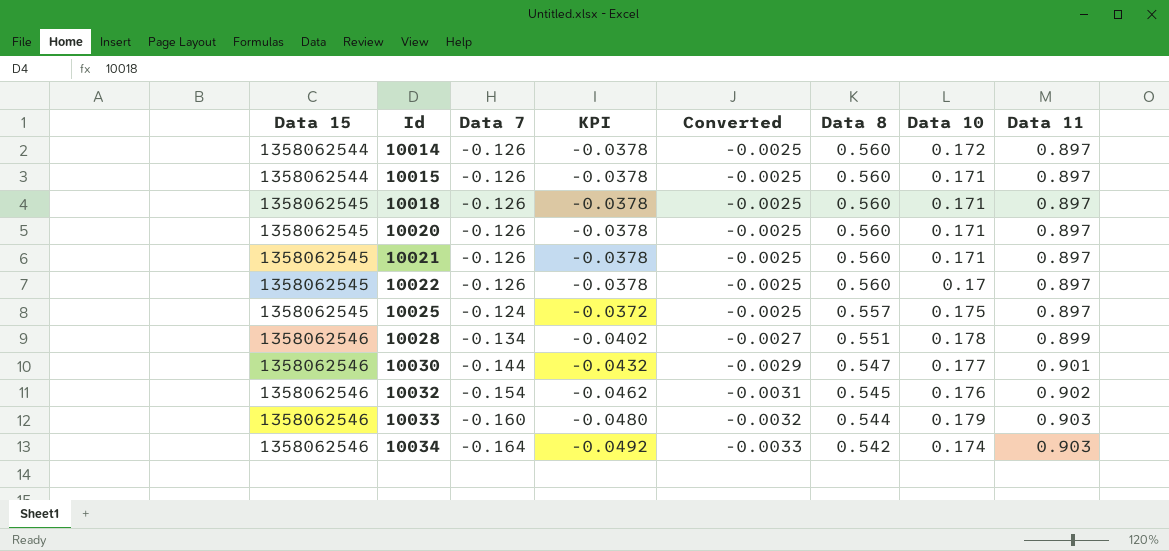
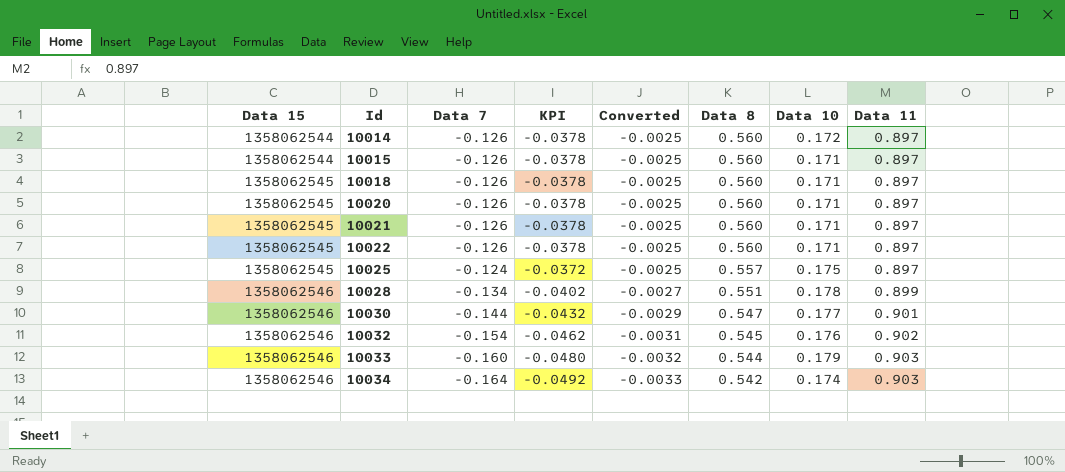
10022 | Data 10: 0.17 -> 0.171

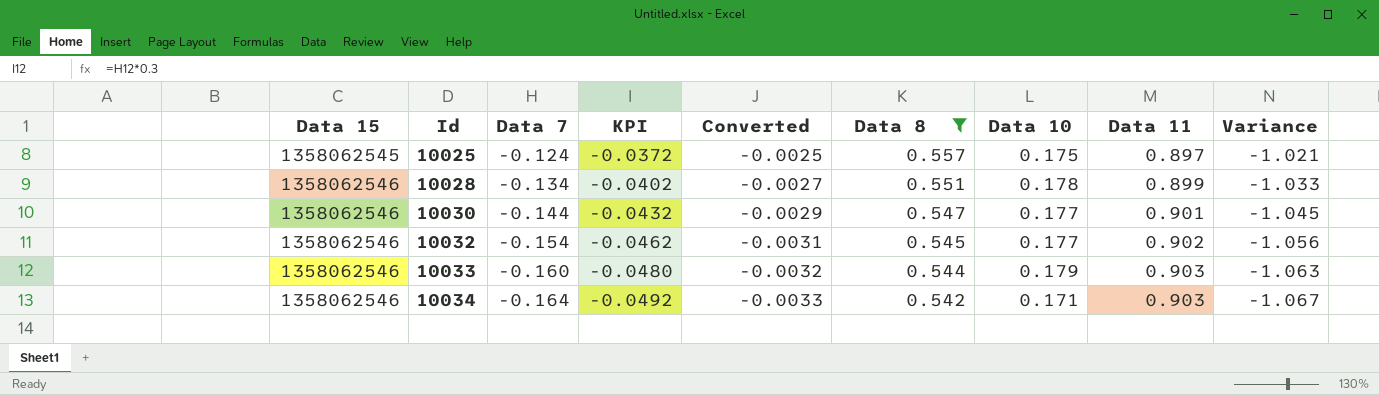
filter: none -> Data 8 != 0.560
column Variance | formula: none -> [Data 7] - [Data 11]
10032 | Data 10: 0.176 -> 0.177
10034 | Data 10: 0.174 -> 0.171

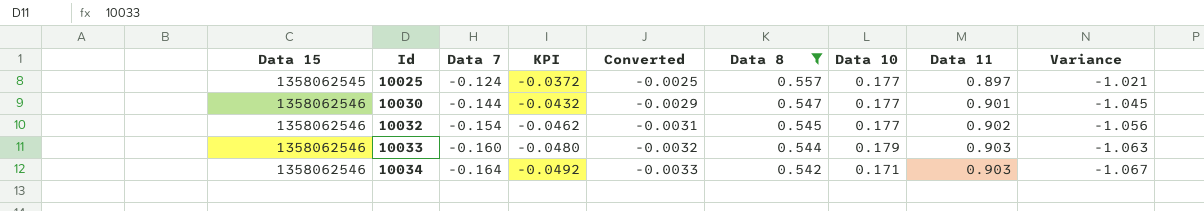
row 10028: 1358062546 | -0.134 | -0.0402 | -0.0027 | 0.551 | 0.178 | 0.899 | -1.033 -> none
10025 | Data 10: 0.175 -> 0.177

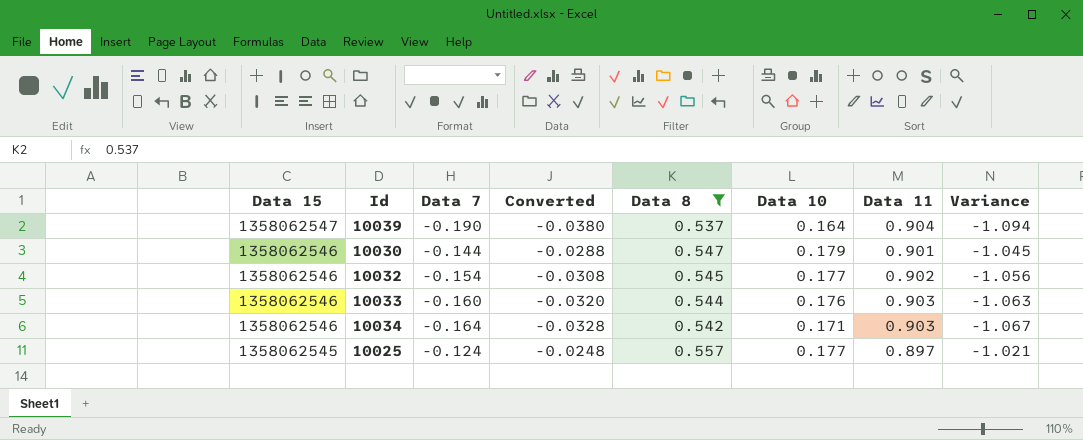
row order: Data 15 ascending -> Data 15 descending
column KPI | formula: [Data 7] * 0.3 -> none
column Converted | formula: [Data 7] * 0.02 -> [Data 7] * 0.2
row 10039: none -> 1358062547 | -0.190 | -0.0380 | 0.537 | 0.164 | 0.904 | -1.094
10030 | Data 10: 0.177 -> 0.179
10033 | Data 10: 0.179 -> 0.176

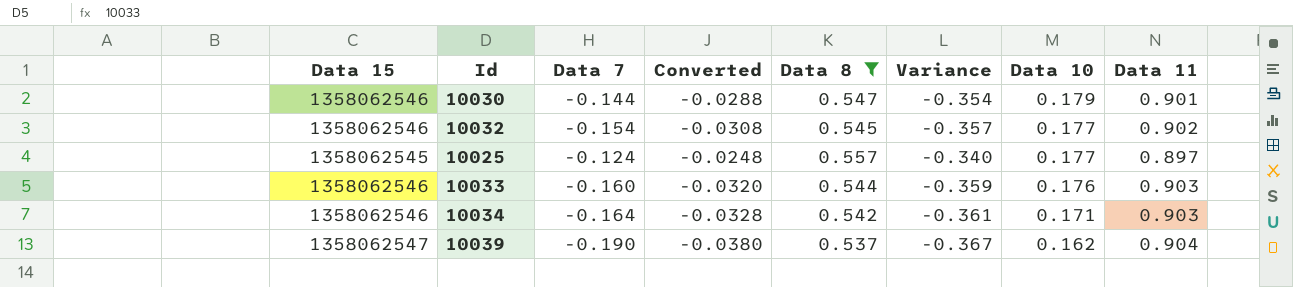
row order: Data 15 descending -> Data 10 descending
column Variance | formula: [Data 7] - [Data 11] -> [Data 8] - [Data 11]
column Variance | position: 8 -> 6
10039 | Data 10: 0.164 -> 0.162

